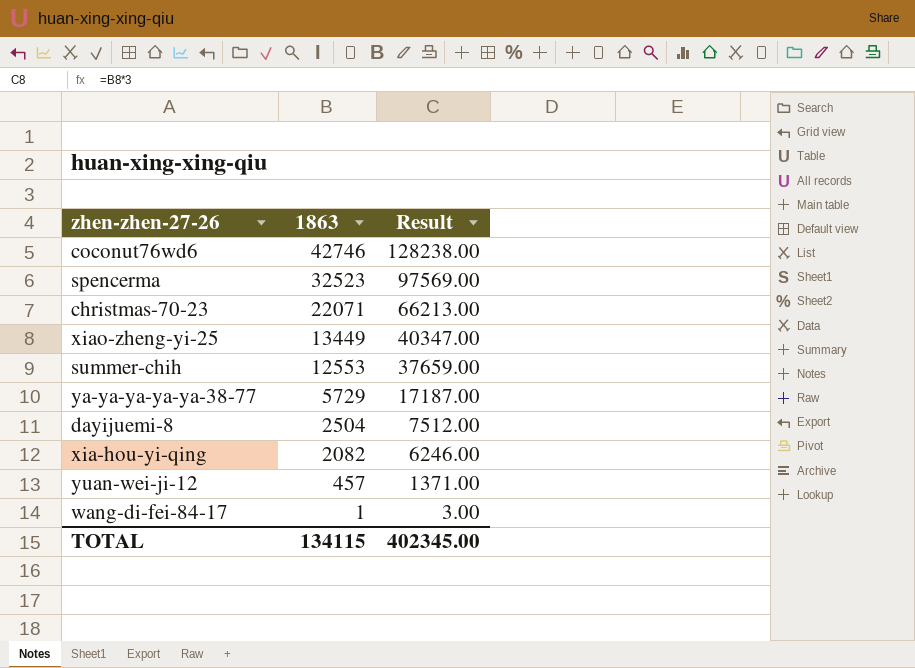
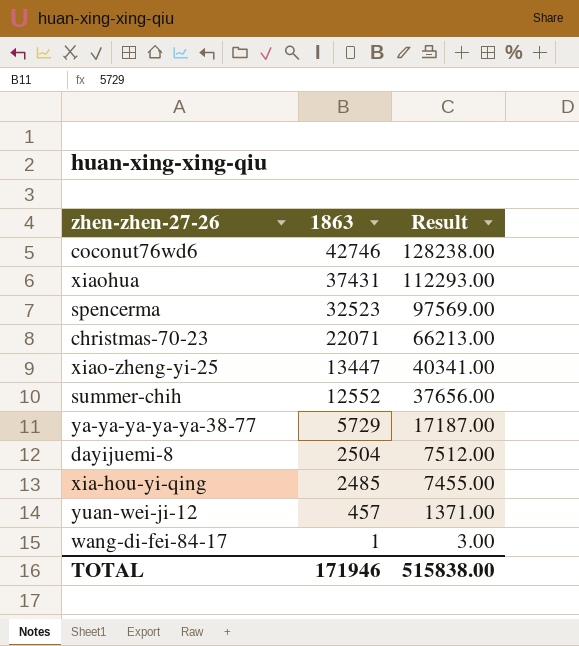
row xiaohua: none -> 37431 | 112293.00
xiao-zheng-yi-25 | 1863: 13449 -> 13447
xiao-zheng-yi-25 | Result: 40347.00 -> 40341.00
summer-chih | 1863: 12553 -> 12552
summer-chih | Result: 37659.00 -> 37656.00
xia-hou-yi-qing | 1863: 2082 -> 2485
xia-hou-yi-qing | Result: 6246.00 -> 7455.00
TOTAL | 1863: 134115 -> 171946
TOTAL | Result: 402345.00 -> 515838.00

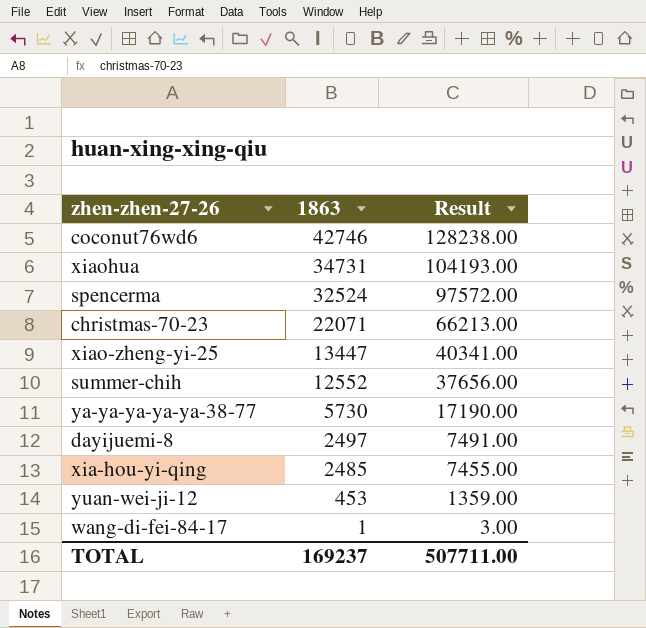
xiaohua | 1863: 37431 -> 34731
xiaohua | Result: 112293.00 -> 104193.00
spencerma | 1863: 32523 -> 32524
spencerma | Result: 97569.00 -> 97572.00
ya-ya-ya-ya-ya-38-77 | 1863: 5729 -> 5730
ya-ya-ya-ya-ya-38-77 | Result: 17187.00 -> 17190.00
dayijuemi-8 | 1863: 2504 -> 2497
dayijuemi-8 | Result: 7512.00 -> 7491.00
yuan-wei-ji-12 | 1863: 457 -> 453
yuan-wei-ji-12 | Result: 1371.00 -> 1359.00
TOTAL | 1863: 171946 -> 169237
TOTAL | Result: 515838.00 -> 507711.00

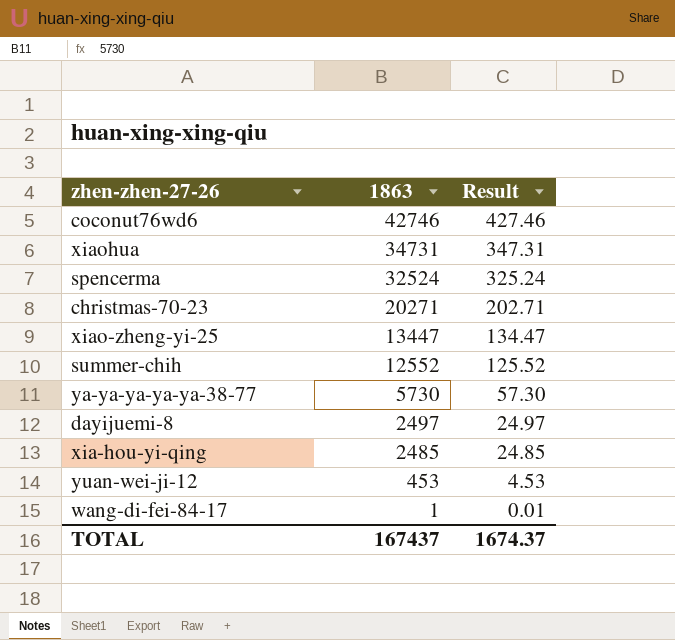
column Result | formula: [1863] * 3 -> [1863] * 0.01
christmas-70-23 | 1863: 22071 -> 20271
TOTAL | 1863: 169237 -> 167437
TOTAL | Result: 507711.00 -> 1674.37

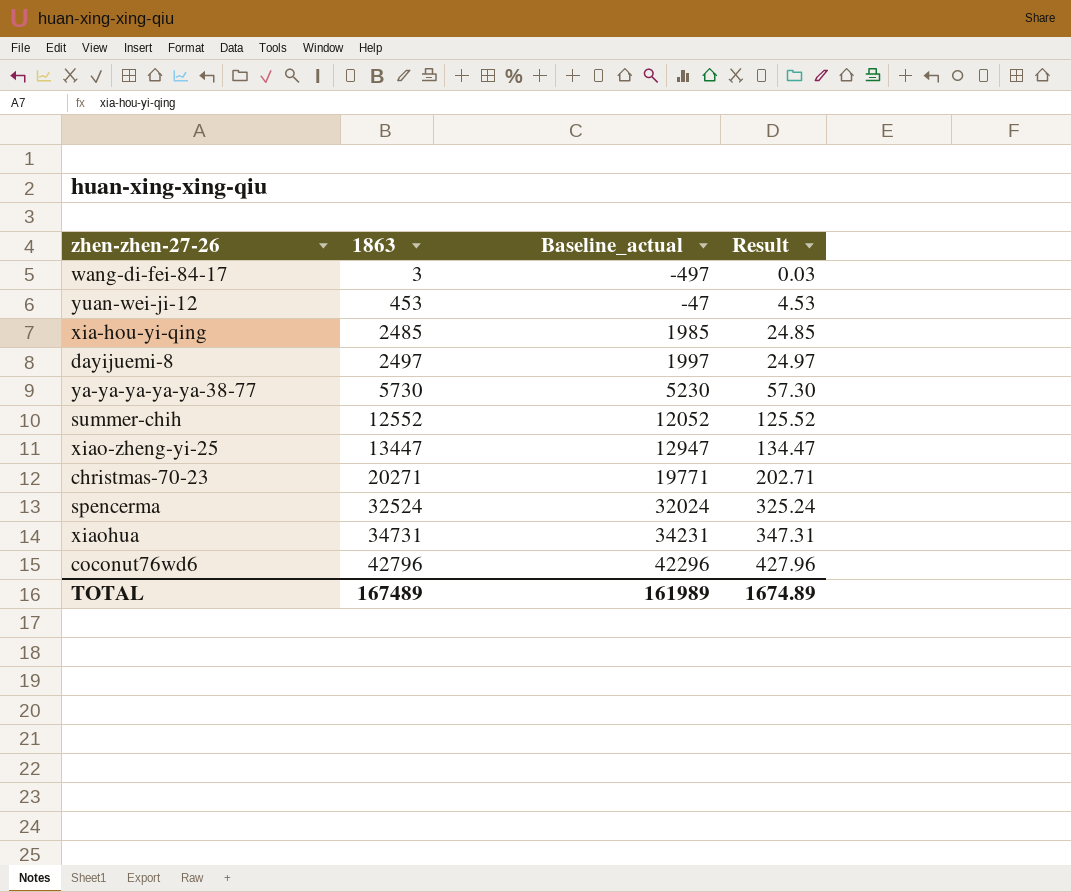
row order: 1863 descending -> 1863 ascending
column Baseline_actual | formula: none -> [1863] - 500
wang-di-fei-84-17 | 1863: 1 -> 3
wang-di-fei-84-17 | Result: 0.01 -> 0.03
coconut76wd6 | 1863: 42746 -> 42796
coconut76wd6 | Result: 427.46 -> 427.96
TOTAL | 1863: 167437 -> 167489
TOTAL | Result: 1674.37 -> 1674.89

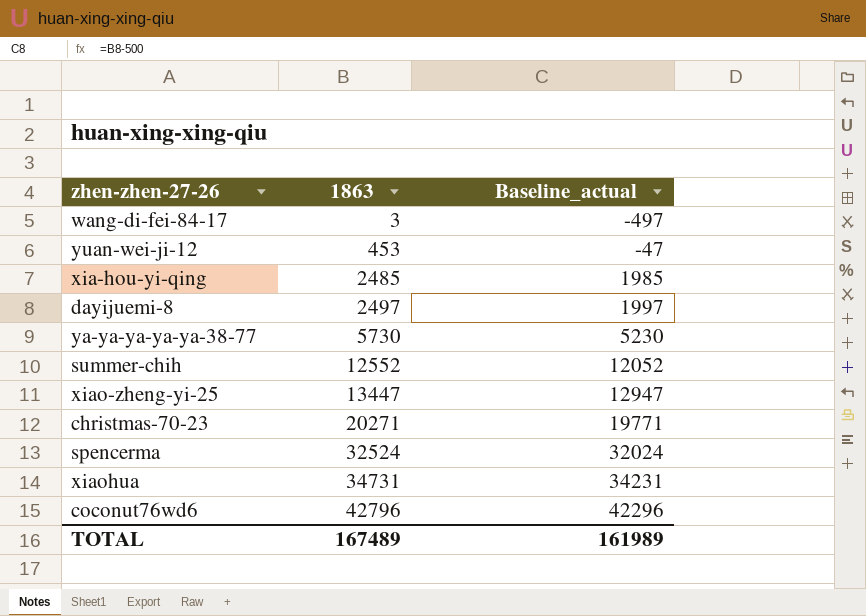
column Result | formula: [1863] * 0.01 -> none

